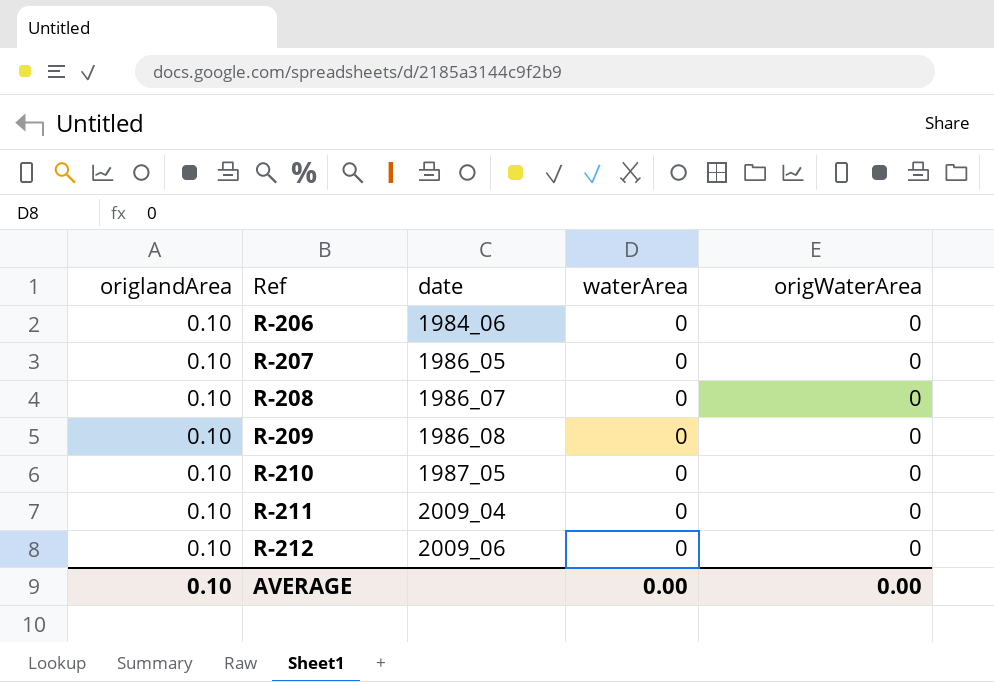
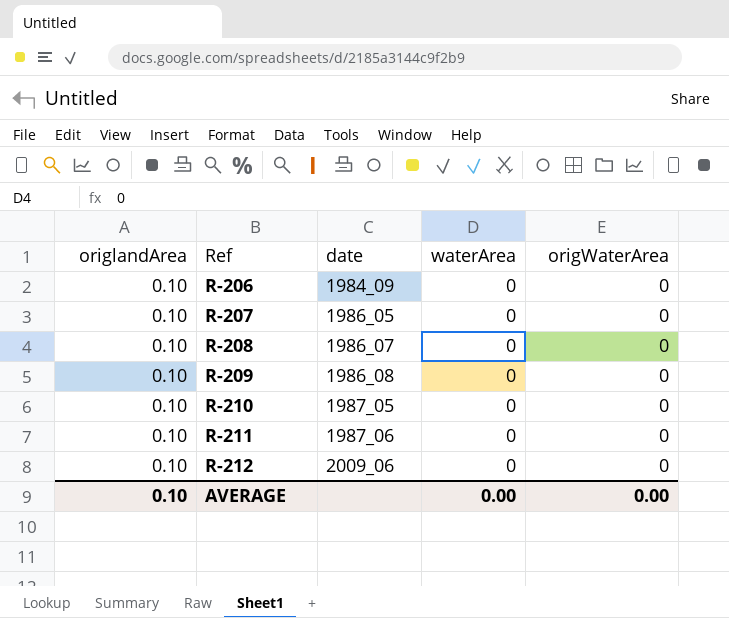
R-206 | date: 1984_06 -> 1984_09
R-211 | date: 2009_04 -> 1987_06

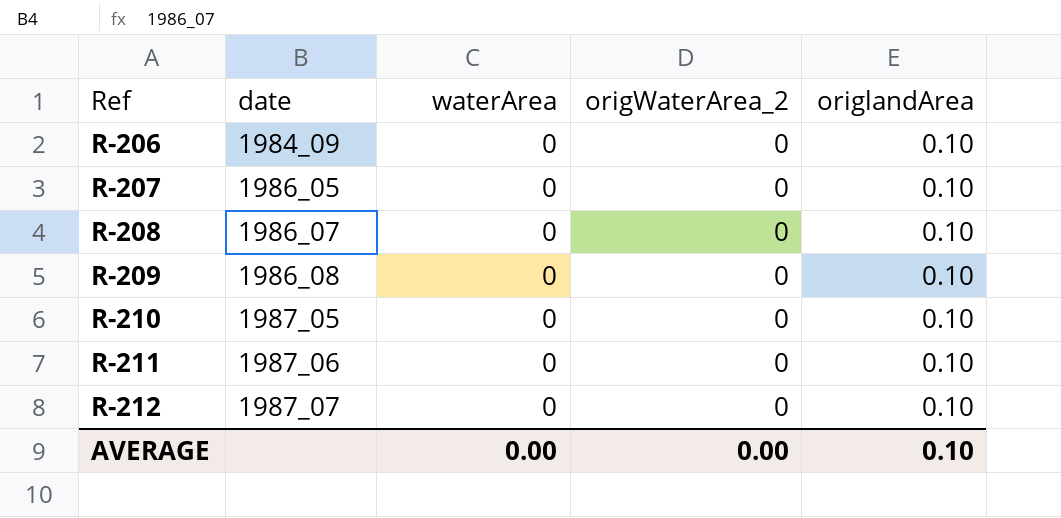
column name: origWaterArea -> origWaterArea_2
column origlandArea | position: 1 -> 5
R-212 | date: 2009_06 -> 1987_07

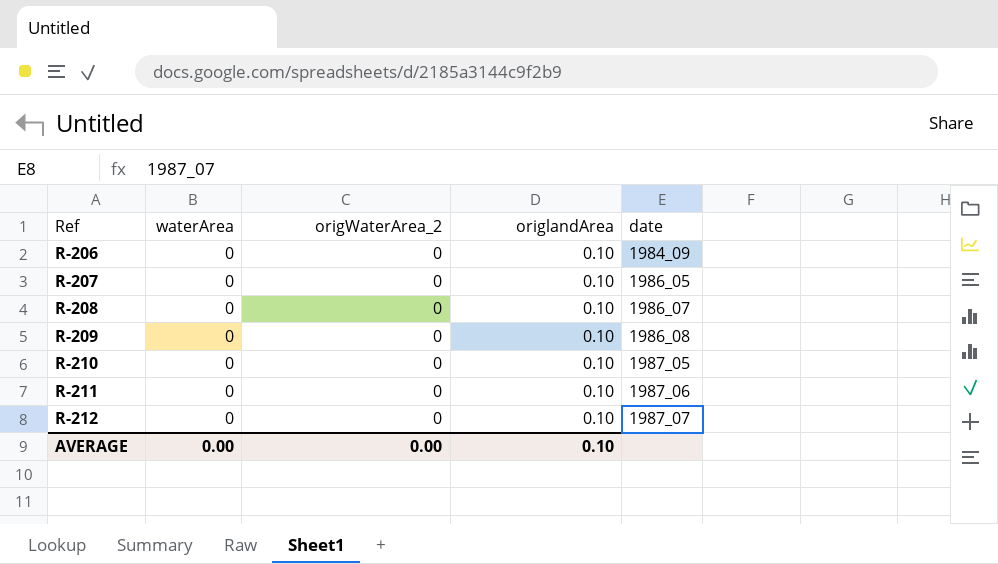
column date | position: 2 -> 5

